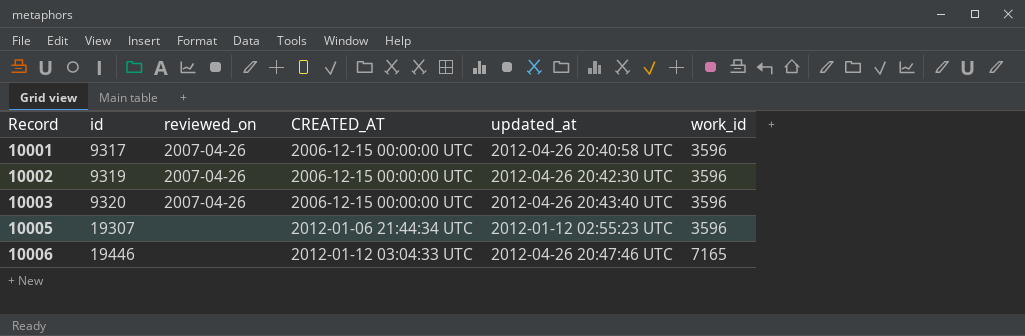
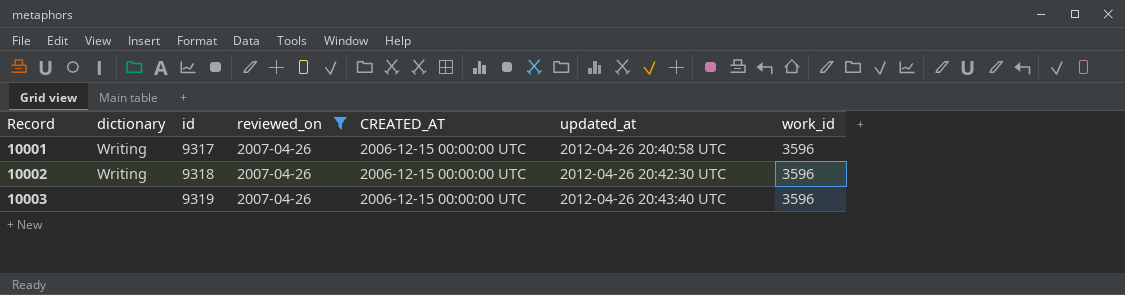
filter: none -> reviewed_on = 2007-04-26
column dictionary | position: none -> 2
10002 | id: 9319 -> 9318
10003 | id: 9320 -> 9319

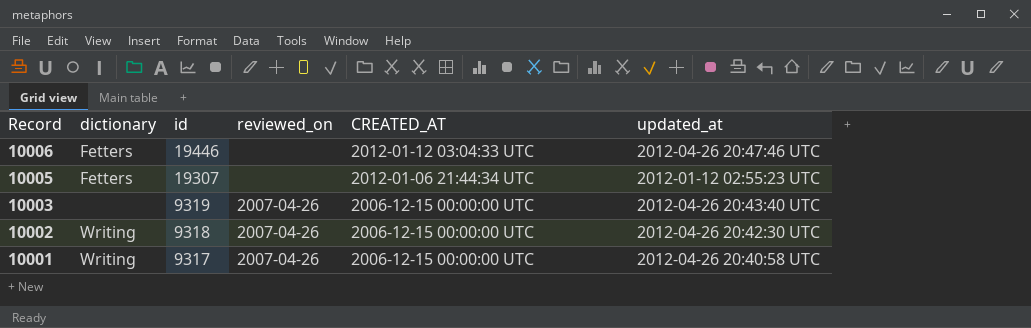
filter: reviewed_on = 2007-04-26 -> none
row order: Record ascending -> Record descending
column work_id | position: 7 -> none

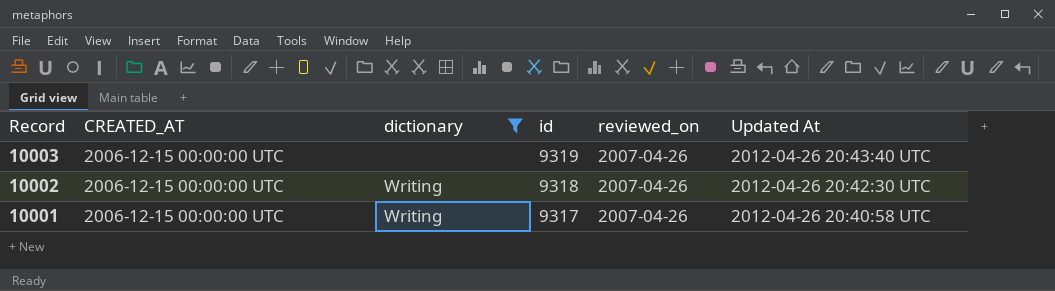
filter: none -> dictionary != Fetters
column CREATED_AT | position: 5 -> 2
column name: updated_at -> Updated At

